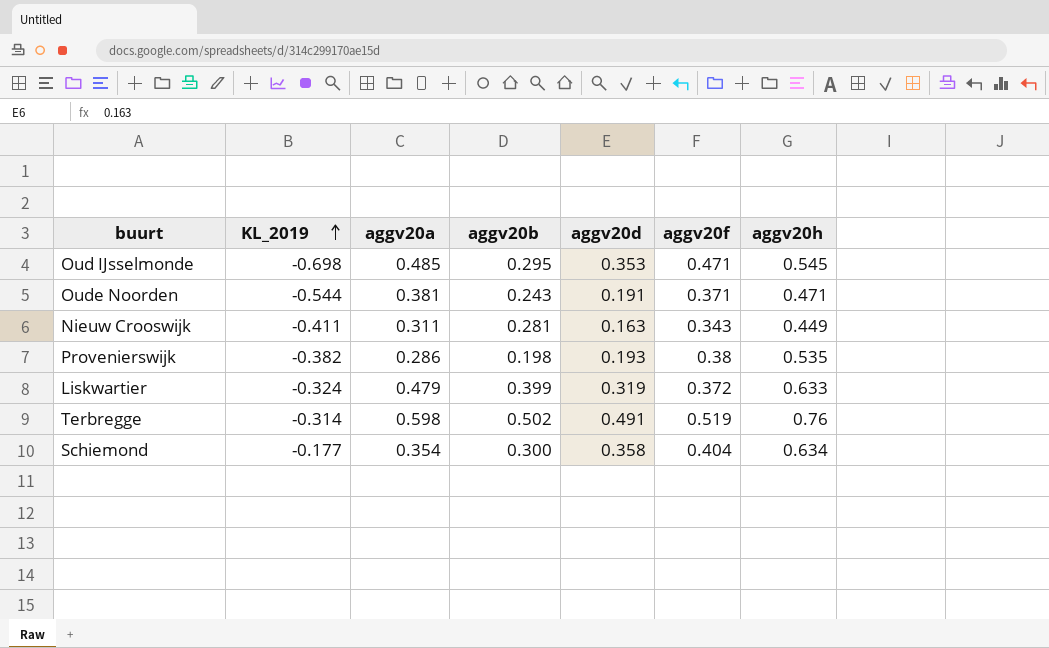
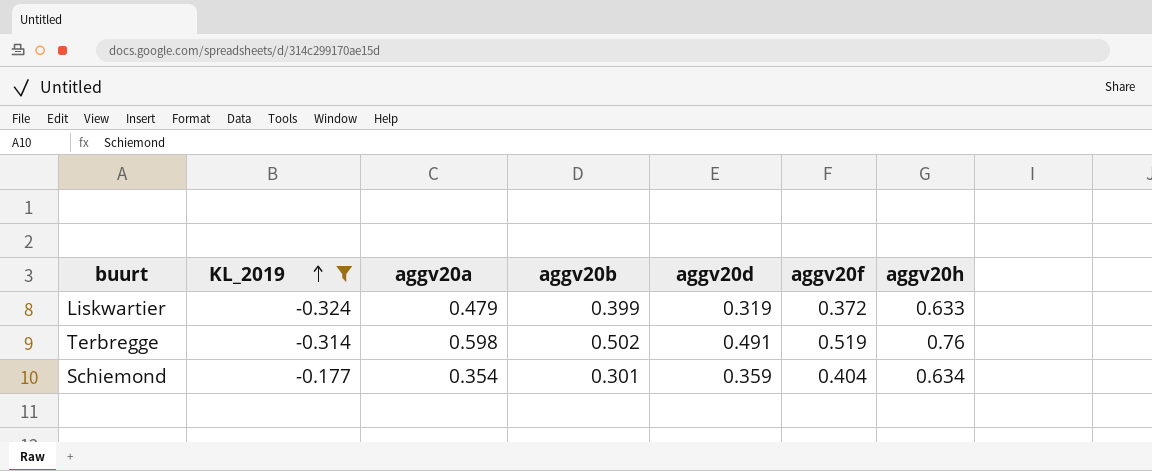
filter: none -> KL_2019 >= -0.324
Schiemond | aggv20b: 0.300 -> 0.301
Schiemond | aggv20d: 0.358 -> 0.359

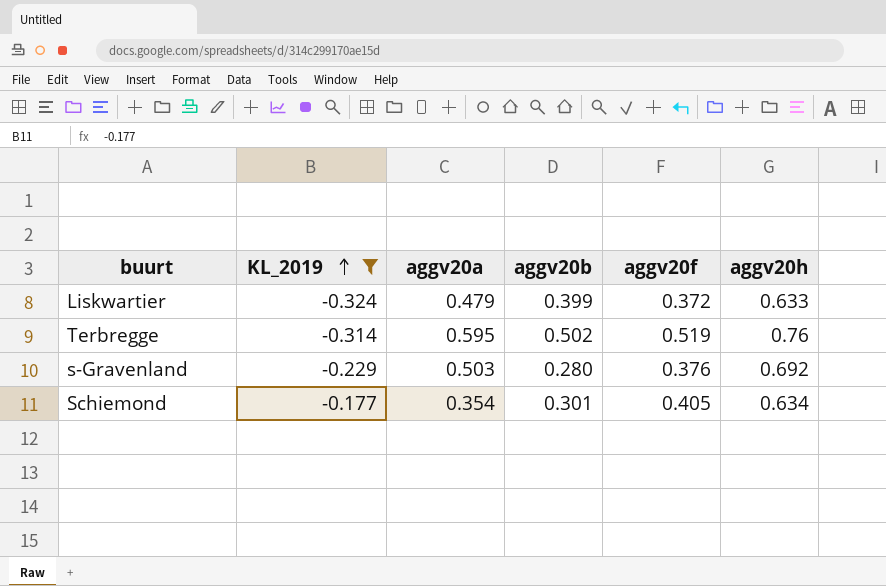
column aggv20d | position: 5 -> none
Terbregge | aggv20a: 0.598 -> 0.595
row s-Gravenland: none -> -0.229 | 0.503 | 0.280 | 0.376 | 0.692
Schiemond | aggv20f: 0.404 -> 0.405

